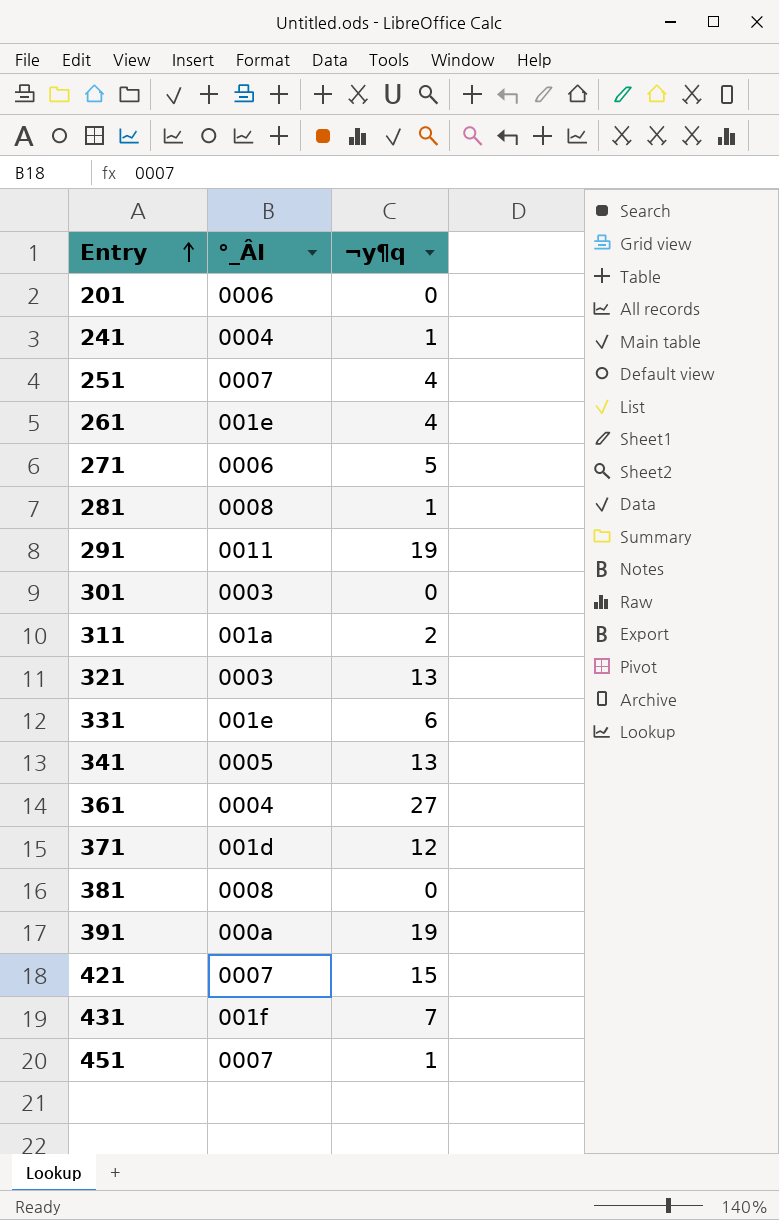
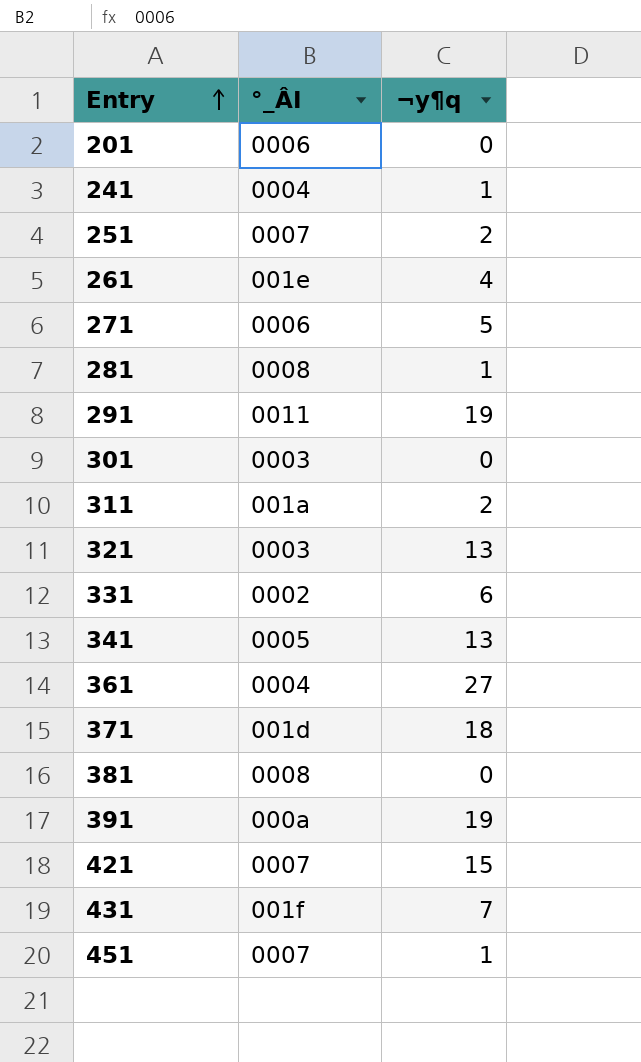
251 | ¬y¶q: 4 -> 2
331 | °_ÂI: 001e -> 0002
371 | ¬y¶q: 12 -> 18

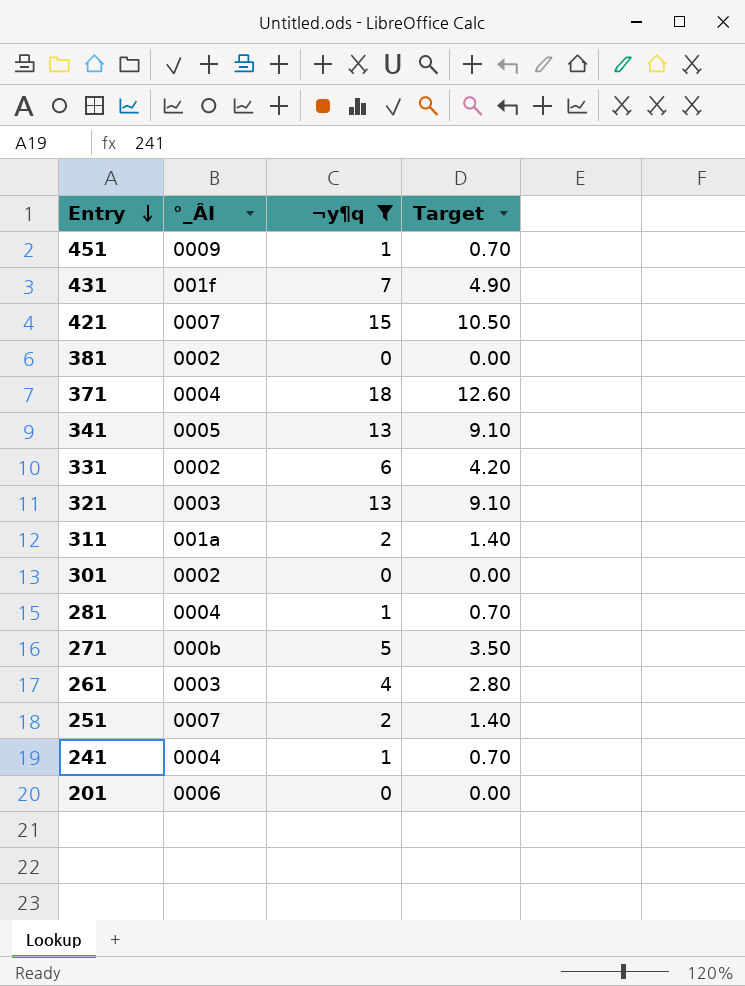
filter: none -> ¬y¶q <= 18
row order: Entry ascending -> Entry descending
column Target | formula: none -> [¬y¶q] * 0.7
451 | °_ÂI: 0007 -> 0009
381 | °_ÂI: 0008 -> 0002
371 | °_ÂI: 001d -> 0004
301 | °_ÂI: 0003 -> 0002
281 | °_ÂI: 0008 -> 0004
271 | °_ÂI: 0006 -> 000b
261 | °_ÂI: 001e -> 0003

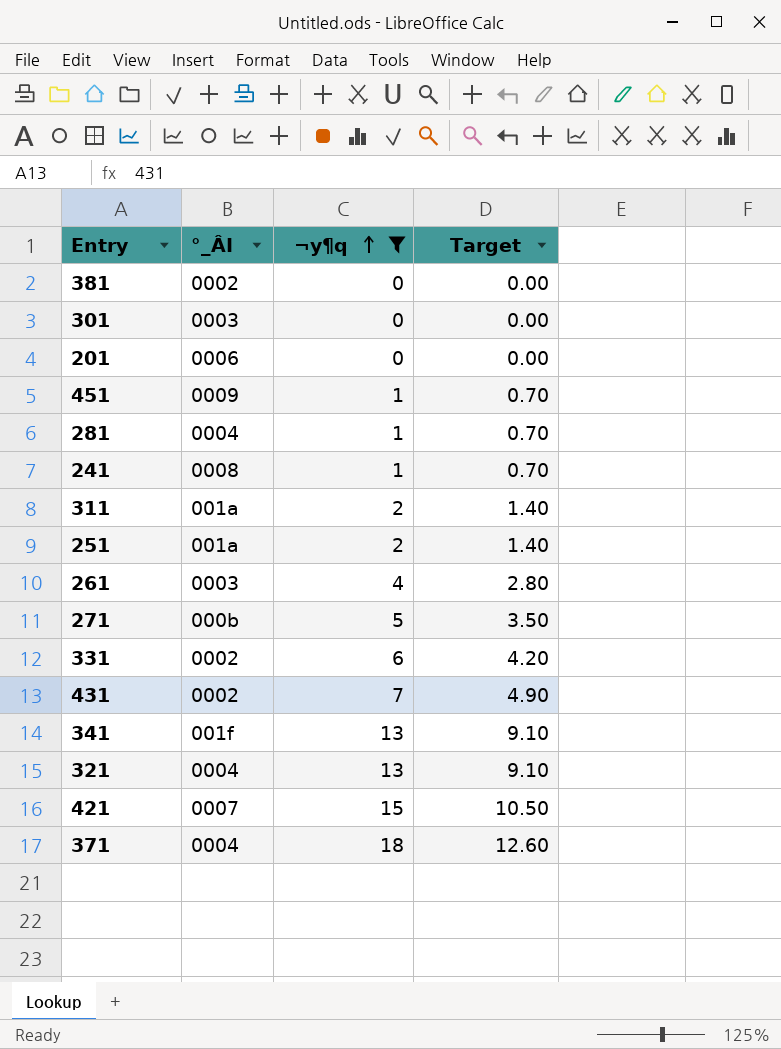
row order: Entry descending -> ¬y¶q ascending
301 | °_ÂI: 0002 -> 0003
241 | °_ÂI: 0004 -> 0008
251 | °_ÂI: 0007 -> 001a
431 | °_ÂI: 001f -> 0002
341 | °_ÂI: 0005 -> 001f
321 | °_ÂI: 0003 -> 0004

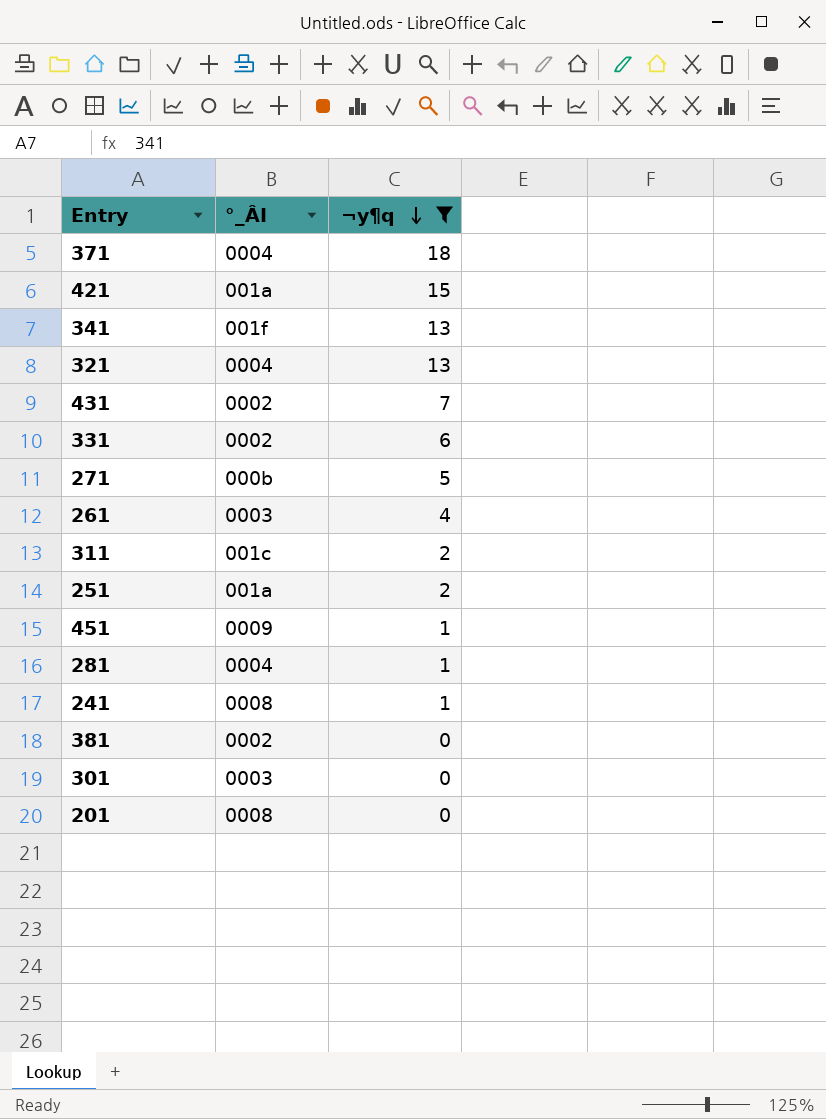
row order: ¬y¶q ascending -> ¬y¶q descending
column Target | formula: [¬y¶q] * 0.7 -> none
421 | °_ÂI: 0007 -> 001a
311 | °_ÂI: 001a -> 001c
201 | °_ÂI: 0006 -> 0008

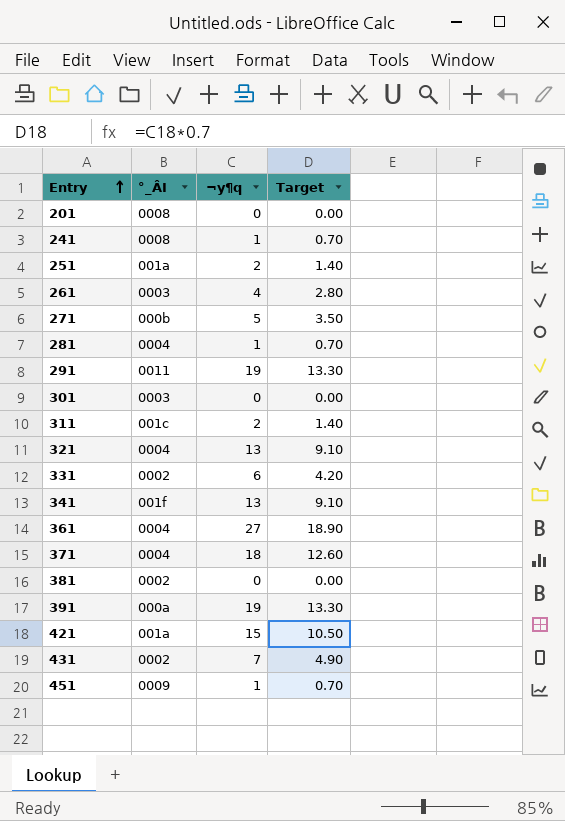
filter: ¬y¶q <= 18 -> none
row order: ¬y¶q descending -> Entry ascending
column Target | formula: none -> [¬y¶q] * 0.7

